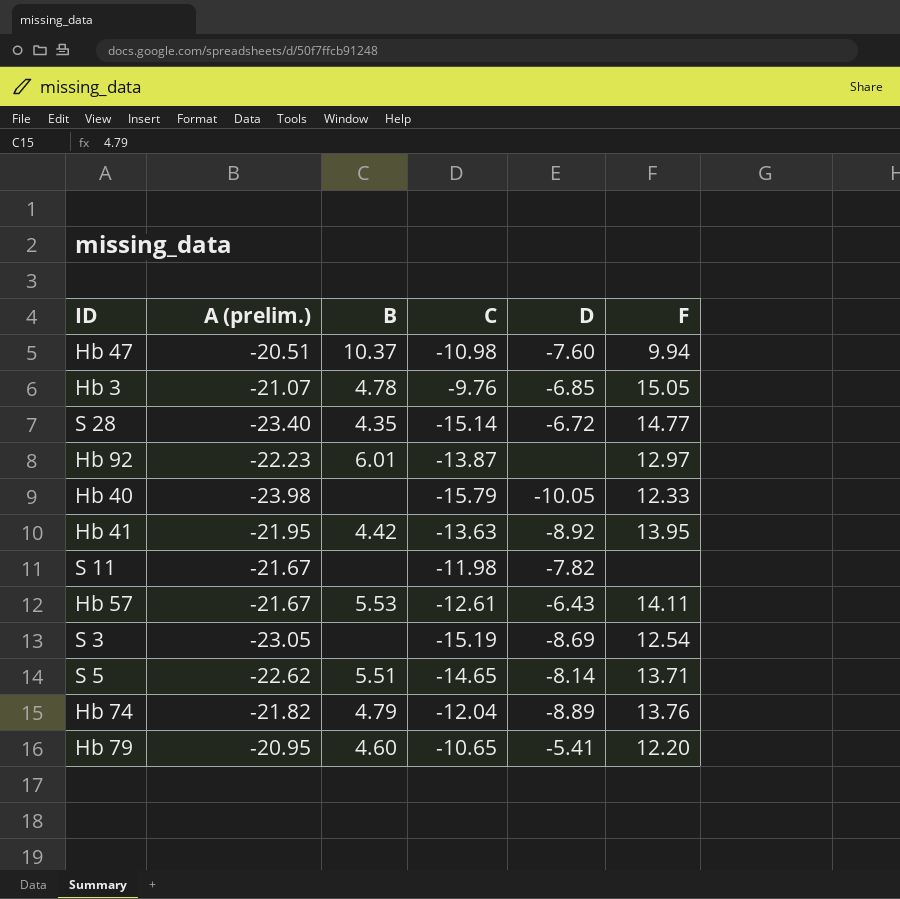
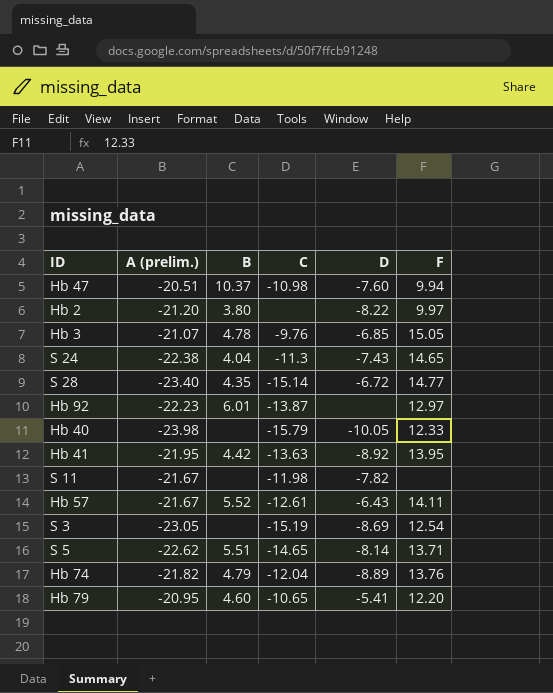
row Hb 2: none -> -21.20 | 3.80 | none | -8.22 | 9.97
row S 24: none -> -22.38 | 4.04 | -11.3 | -7.43 | 14.65
Hb 57 | B: 5.53 -> 5.52

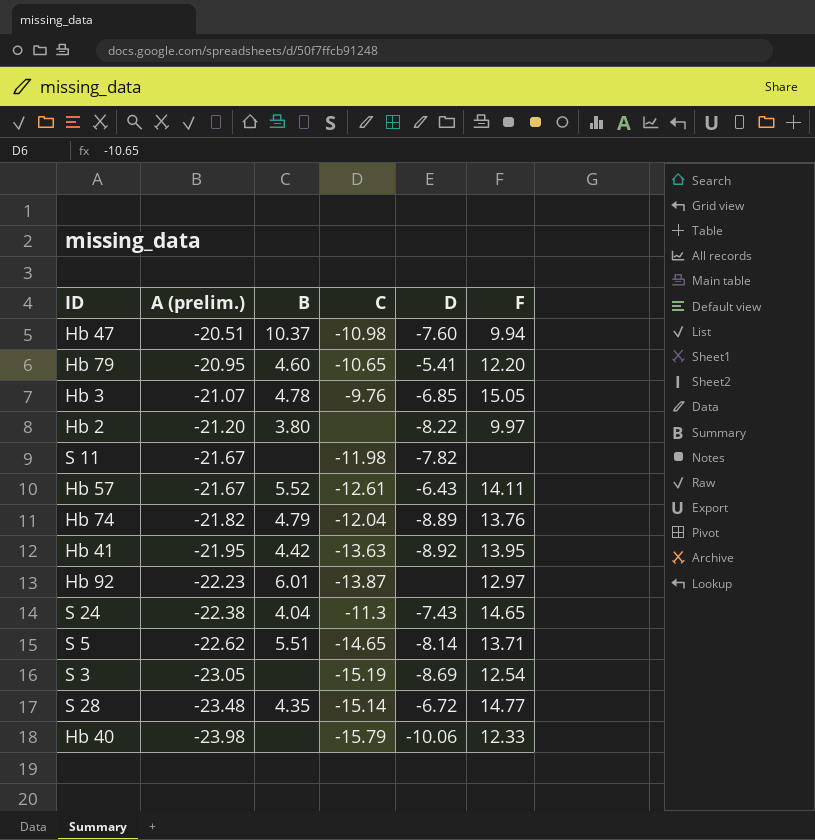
row order: none -> A (prelim.) descending
S 28 | A (prelim.): -23.40 -> -23.48
Hb 40 | D: -10.05 -> -10.06

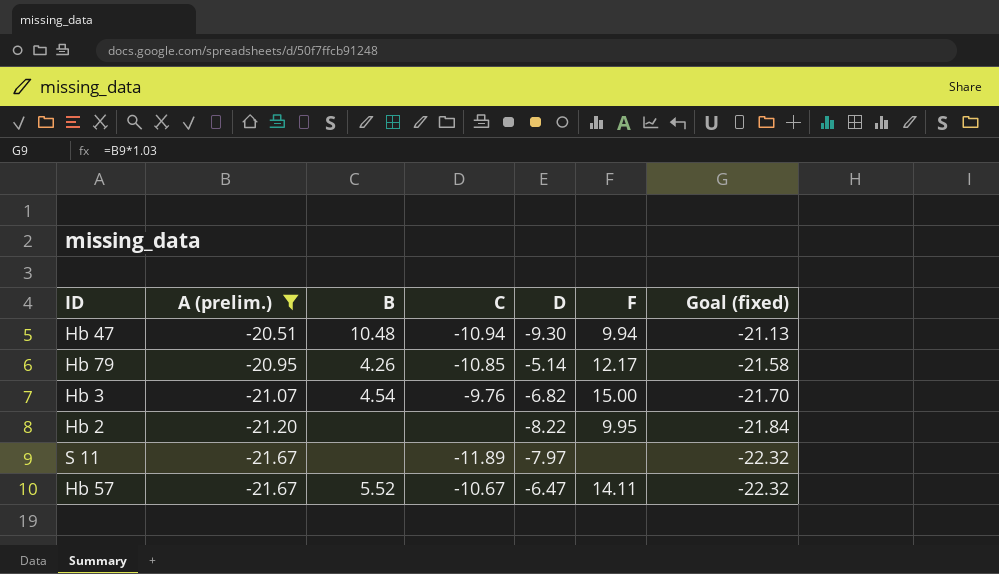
filter: none -> A (prelim.) >= -21.67
column Goal (fixed) | formula: none -> [A (prelim.)] * 1.03
Hb 47 | B: 10.37 -> 10.48
Hb 47 | C: -10.98 -> -10.94
Hb 47 | D: -7.60 -> -9.30
Hb 79 | B: 4.60 -> 4.26
Hb 79 | C: -10.65 -> -10.85
Hb 79 | D: -5.41 -> -5.14
Hb 79 | F: 12.20 -> 12.17
Hb 3 | B: 4.78 -> 4.54
Hb 3 | D: -6.85 -> -6.82
Hb 3 | F: 15.05 -> 15.00
Hb 2 | B: 3.80 -> none
Hb 2 | F: 9.97 -> 9.95
S 11 | C: -11.98 -> -11.89
S 11 | D: -7.82 -> -7.97
Hb 57 | C: -12.61 -> -10.67
Hb 57 | D: -6.43 -> -6.47

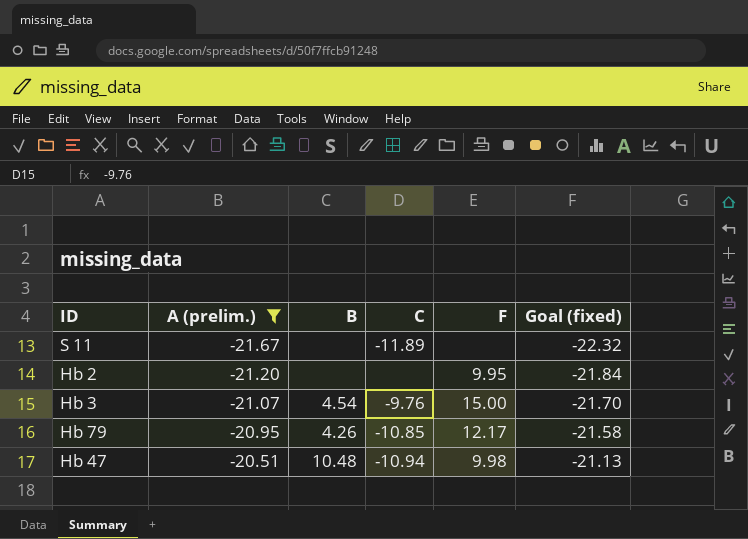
row order: A (prelim.) descending -> A (prelim.) ascending
column D | position: 5 -> none
row Hb 57: -21.67 | 5.52 | -10.67 | -6.47 | 14.11 | -22.32 -> none
Hb 47 | F: 9.94 -> 9.98

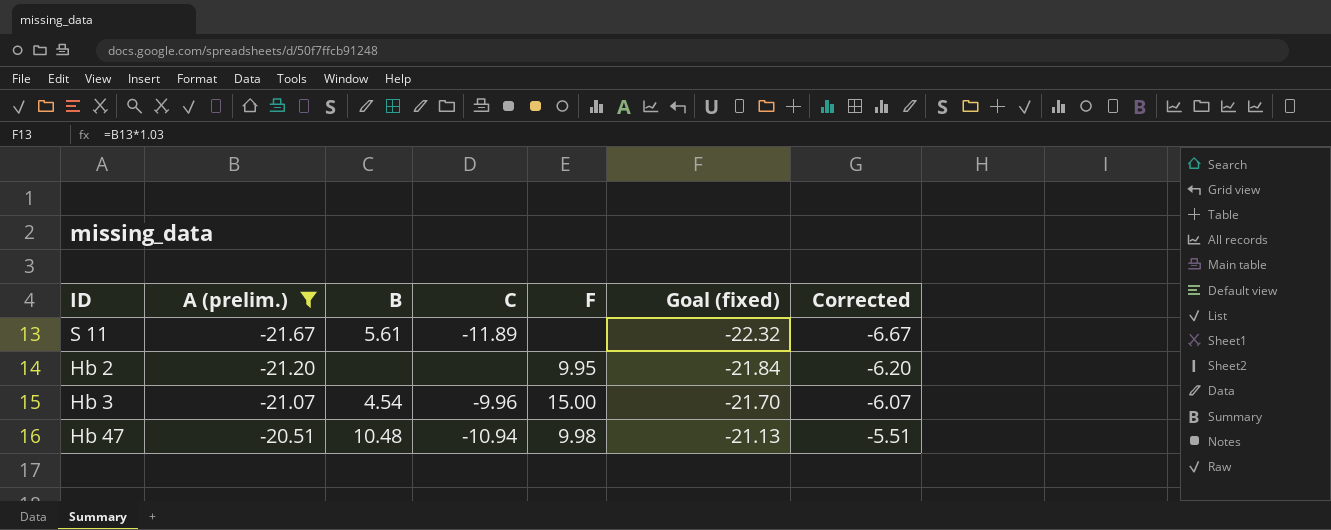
column Corrected | formula: none -> [A (prelim.)] + 15
row Hb 79: -20.95 | 4.26 | -10.85 | 12.17 | -21.58 -> none
S 11 | B: none -> 5.61
Hb 3 | C: -9.76 -> -9.96

